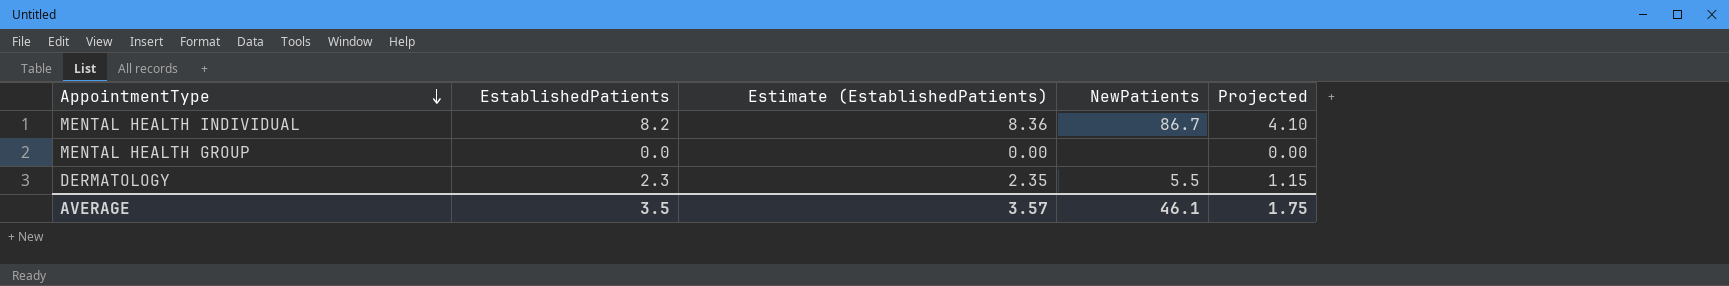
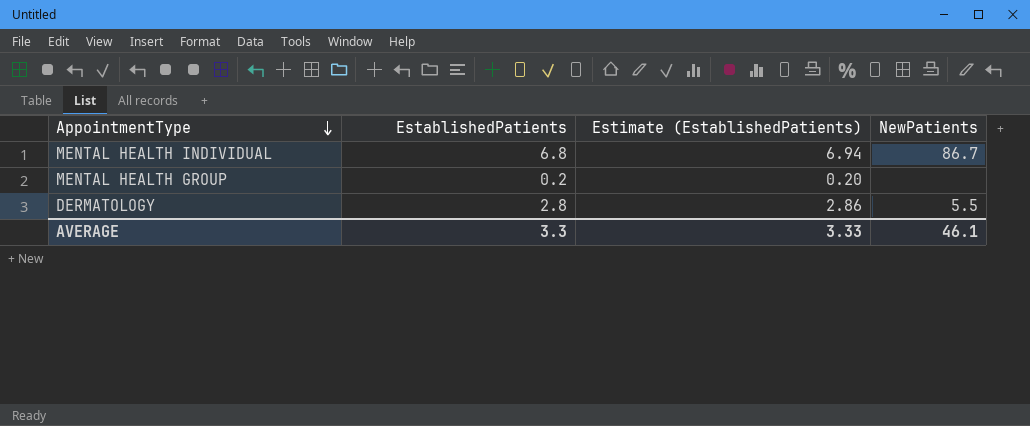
column Projected | formula: [EstablishedPatients] * 0.5 -> none
MENTAL HEALTH INDIVIDUAL | EstablishedPatients: 8.2 -> 6.8
MENTAL HEALTH INDIVIDUAL | Estimate (EstablishedPatients): 8.36 -> 6.94
MENTAL HEALTH GROUP | EstablishedPatients: 0.0 -> 0.2
MENTAL HEALTH GROUP | Estimate (EstablishedPatients): 0.00 -> 0.20
DERMATOLOGY | EstablishedPatients: 2.3 -> 2.8
DERMATOLOGY | Estimate (EstablishedPatients): 2.35 -> 2.86
AVERAGE | EstablishedPatients: 3.5 -> 3.3
AVERAGE | Estimate (EstablishedPatients): 3.57 -> 3.33

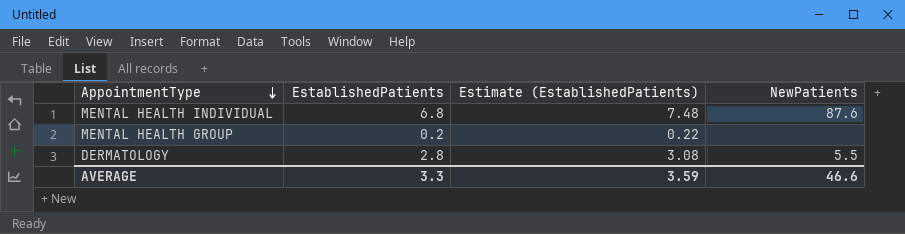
column Estimate (EstablishedPatients) | formula: [EstablishedPatients] * 1.02 -> [EstablishedPatients] * 1.1
MENTAL HEALTH INDIVIDUAL | NewPatients: 86.7 -> 87.6
AVERAGE | Estimate (EstablishedPatients): 3.33 -> 3.59
AVERAGE | NewPatients: 46.1 -> 46.6

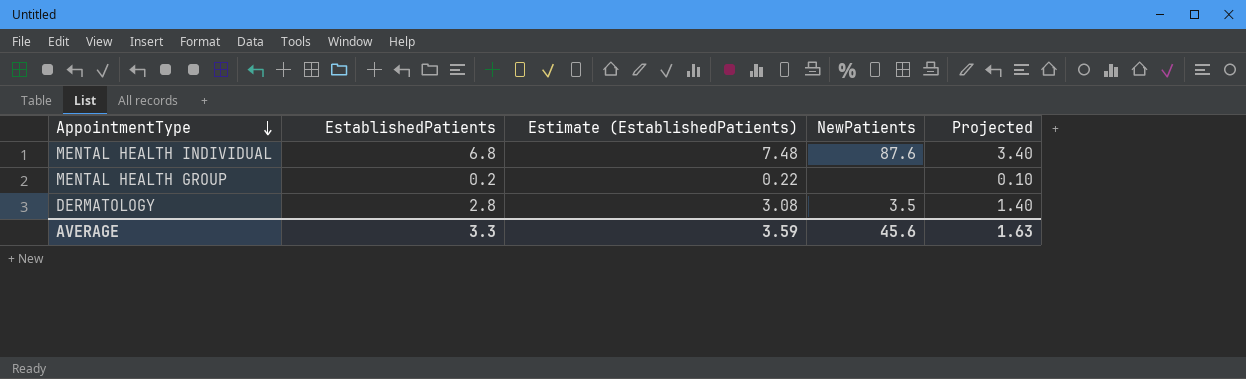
column Projected | formula: none -> [EstablishedPatients] * 0.5
DERMATOLOGY | NewPatients: 5.5 -> 3.5
AVERAGE | NewPatients: 46.6 -> 45.6

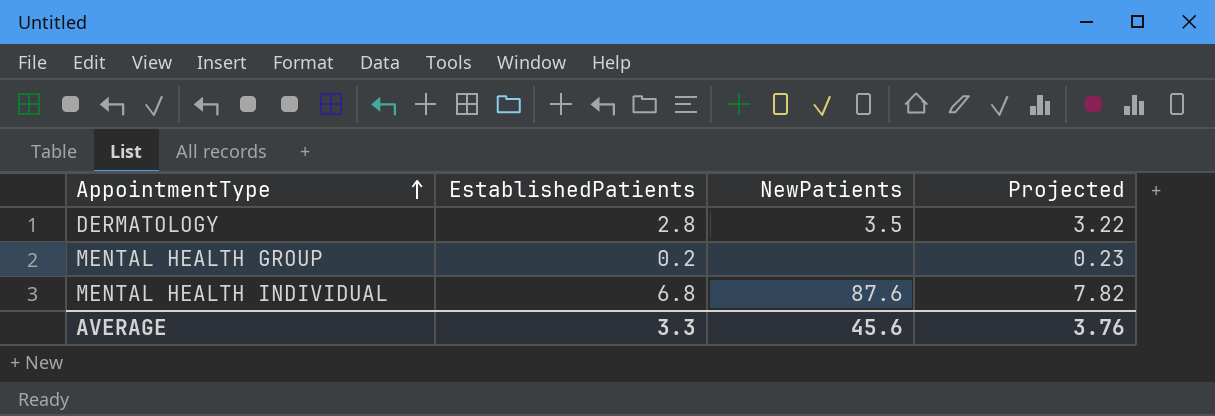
row order: AppointmentType descending -> AppointmentType ascending
column Estimate (EstablishedPatients) | formula: [EstablishedPatients] * 1.1 -> none
column Projected | formula: [EstablishedPatients] * 0.5 -> [EstablishedPatients] * 1.15
AVERAGE | Projected: 1.63 -> 3.76

